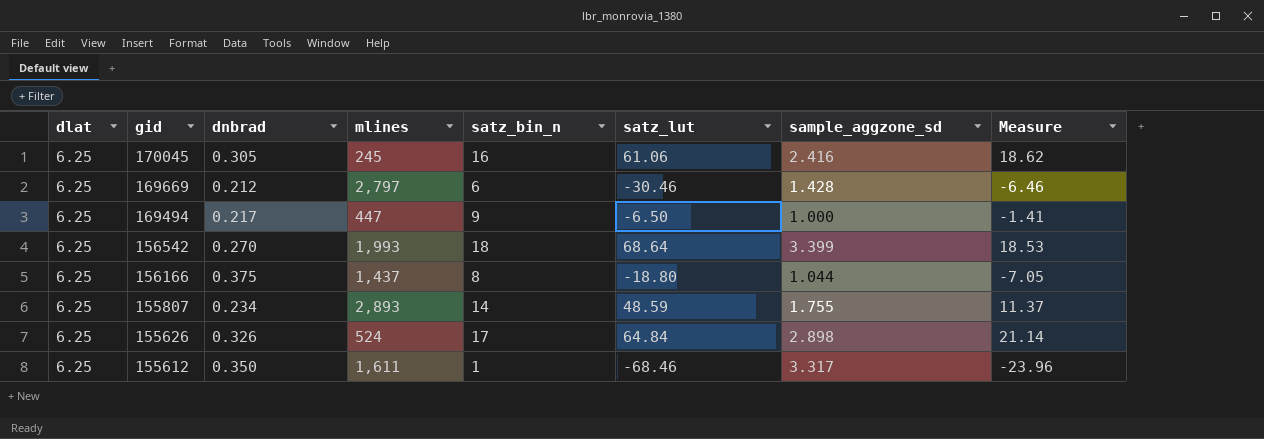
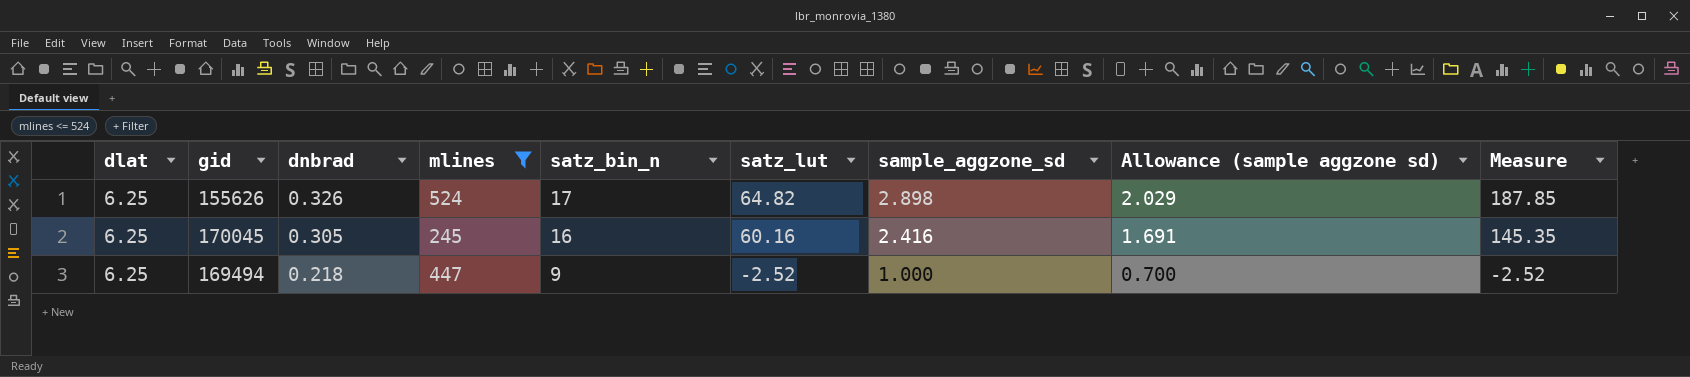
filter: none -> mlines <= 524
row order: gid descending -> dnbrad descending
column Allowance (sample aggzone sd) | formula: none -> [sample_aggzone_sd] * 0.7
column Measure | formula: [dnbrad] * [satz_lut] -> [satz_lut] * [sample_aggzone_sd]
155626 | satz_lut: 64.84 -> 64.82
170045 | satz_lut: 61.06 -> 60.16
169494 | dnbrad: 0.217 -> 0.218
169494 | satz_lut: -6.50 -> -2.52

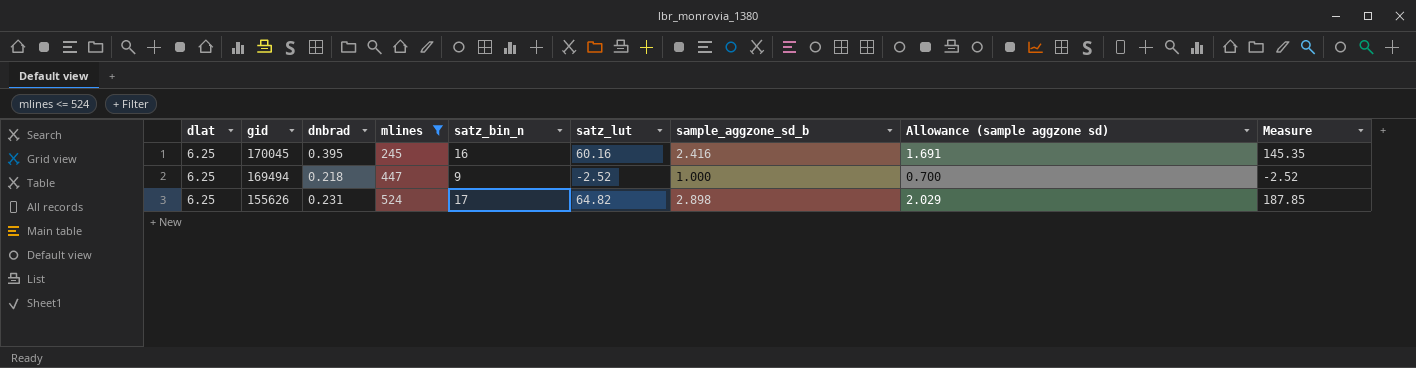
row order: dnbrad descending -> gid descending
column name: sample_aggzone_sd -> sample_aggzone_sd_b
170045 | dnbrad: 0.305 -> 0.395
155626 | dnbrad: 0.326 -> 0.231

